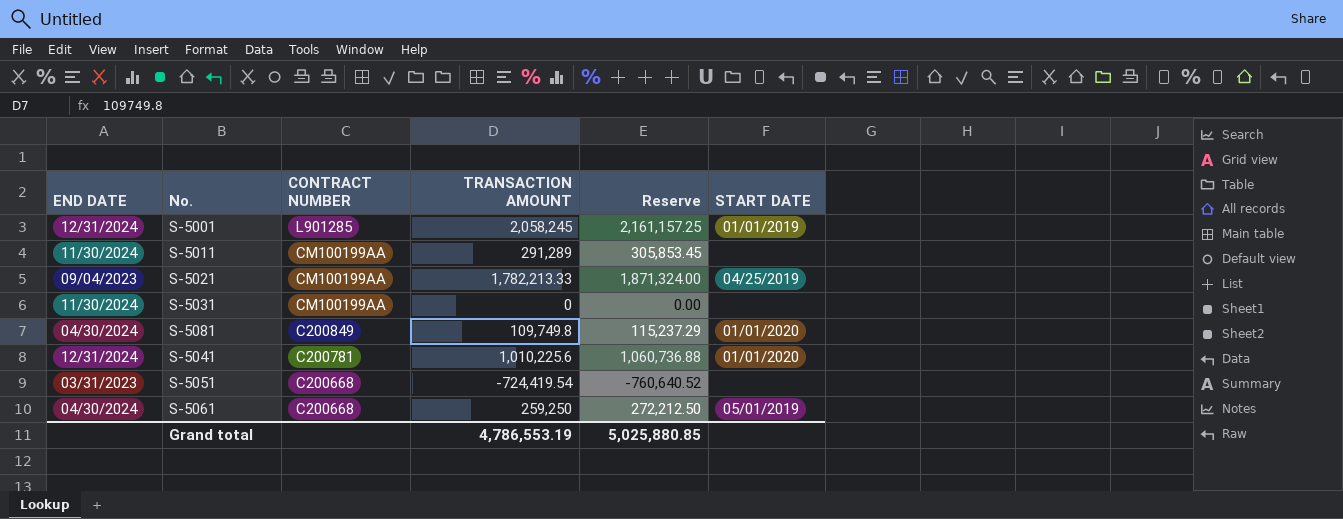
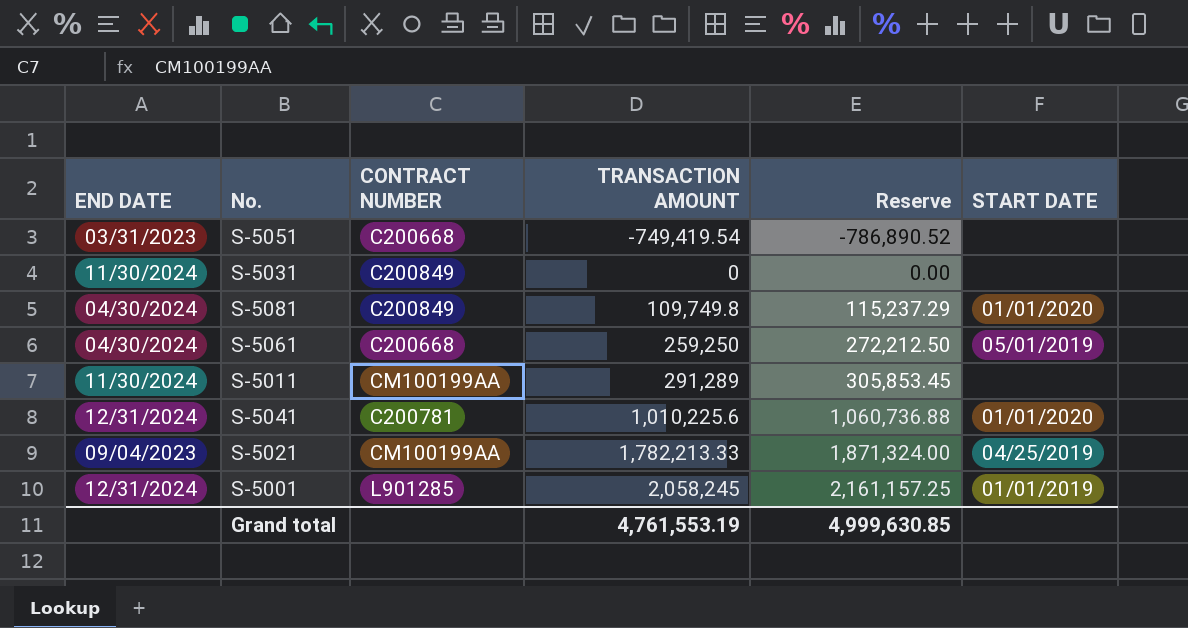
row order: CONTRACT NUMBER descending -> TRANSACTION AMOUNT ascending
S-5051 | TRANSACTION AMOUNT: -724,419.54 -> -749,419.54
S-5051 | Reserve: -760,640.52 -> -786,890.52
S-5031 | CONTRACT NUMBER: CM100199AA -> C200849
Grand total | TRANSACTION AMOUNT: 4,786,553.19 -> 4,761,553.19
Grand total | Reserve: 5,025,880.85 -> 4,999,630.85

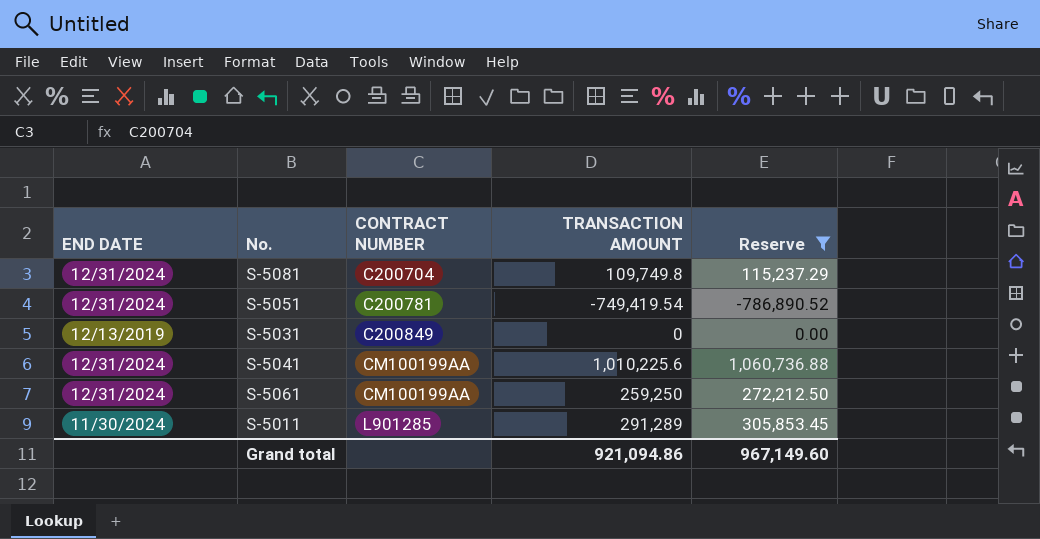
filter: none -> Reserve <= 1,060,736.88
row order: TRANSACTION AMOUNT ascending -> CONTRACT NUMBER ascending
column START DATE | position: 6 -> none
S-5081 | END DATE: 04/30/2024 -> 12/31/2024
S-5081 | CONTRACT NUMBER: C200849 -> C200704
S-5051 | END DATE: 03/31/2023 -> 12/31/2024
S-5051 | CONTRACT NUMBER: C200668 -> C200781
S-5031 | END DATE: 11/30/2024 -> 12/13/2019
S-5041 | CONTRACT NUMBER: C200781 -> CM100199AA
S-5061 | END DATE: 04/30/2024 -> 12/31/2024
S-5061 | CONTRACT NUMBER: C200668 -> CM100199AA
S-5011 | CONTRACT NUMBER: CM100199AA -> L901285
Grand total | TRANSACTION AMOUNT: 4,761,553.19 -> 921,094.86
Grand total | Reserve: 4,999,630.85 -> 967,149.60

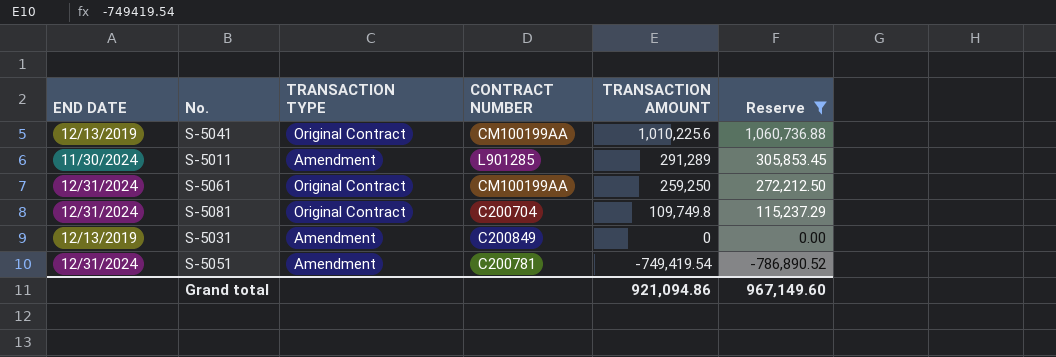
row order: CONTRACT NUMBER ascending -> TRANSACTION AMOUNT descending
column TRANSACTION TYPE | position: none -> 3
S-5041 | END DATE: 12/31/2024 -> 12/13/2019

